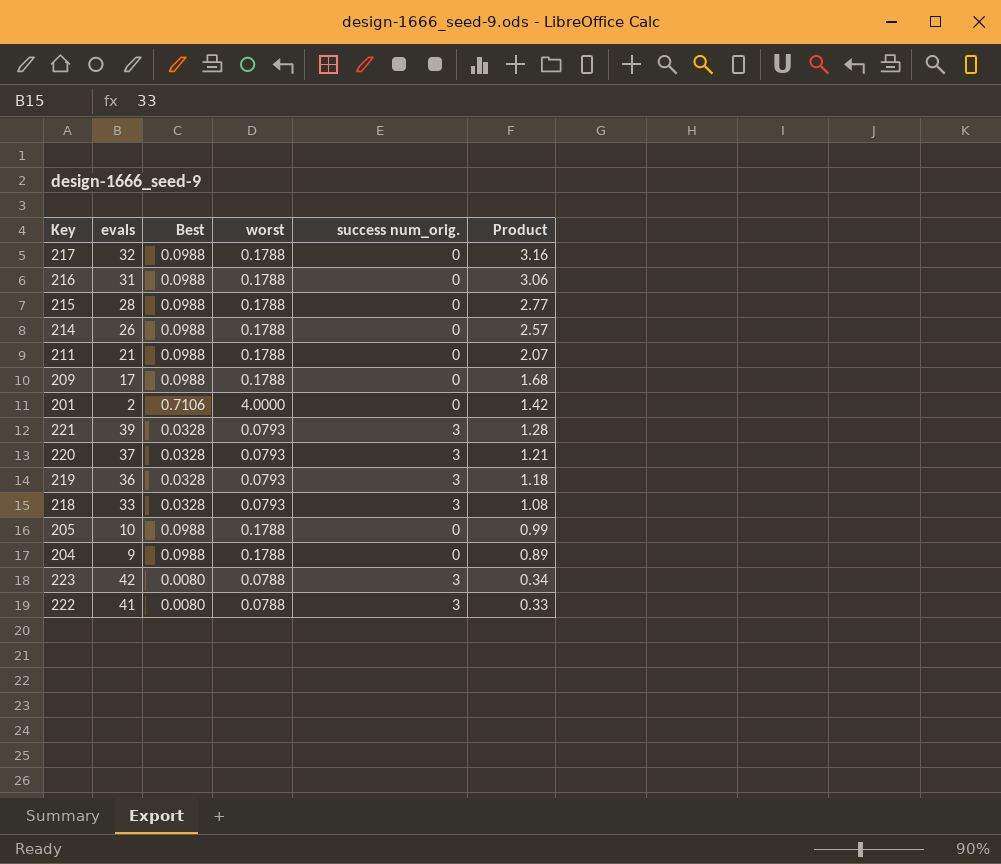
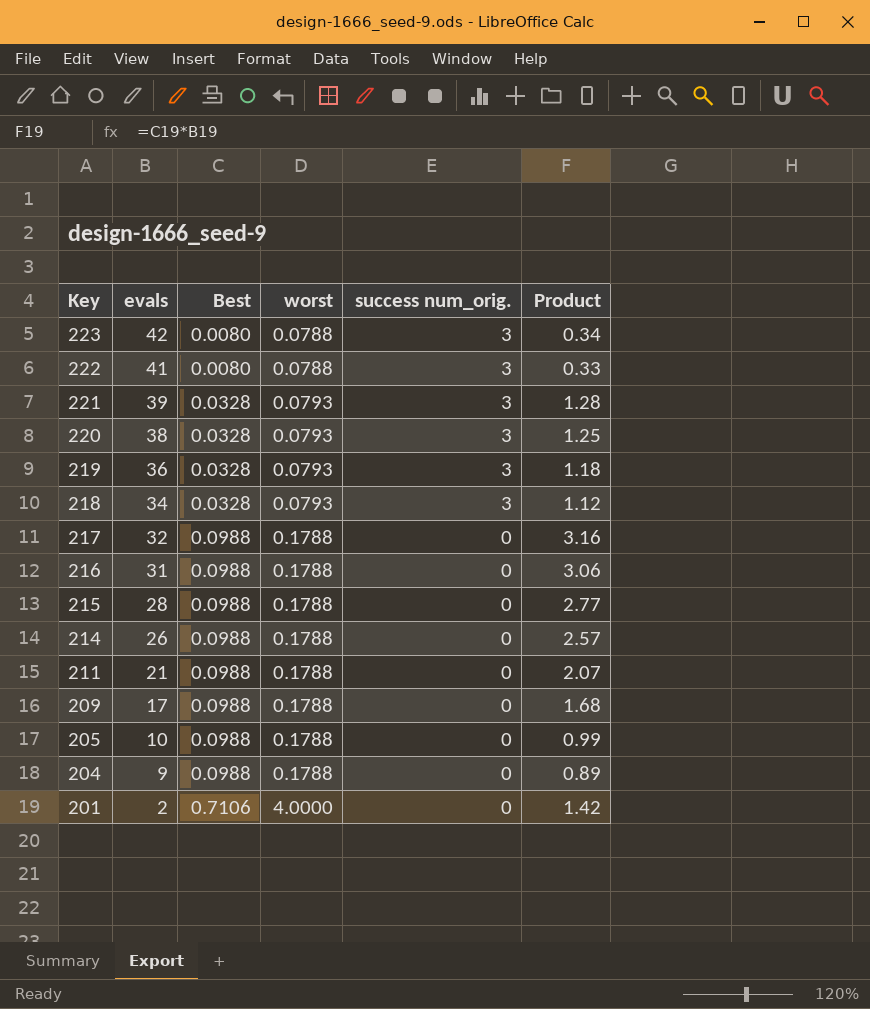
row order: Product descending -> Key descending
220 | evals: 37 -> 38
220 | Product: 1.21 -> 1.25
218 | evals: 33 -> 34
218 | Product: 1.08 -> 1.12

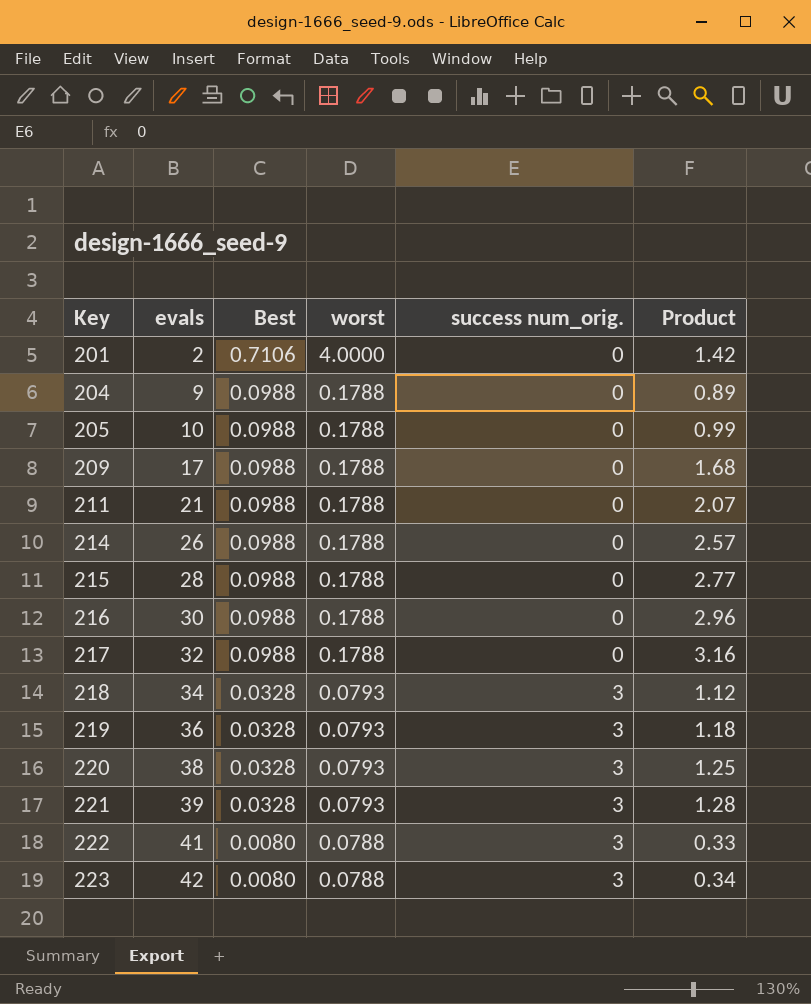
row order: Key descending -> Key ascending
216 | evals: 31 -> 30
216 | Product: 3.06 -> 2.96

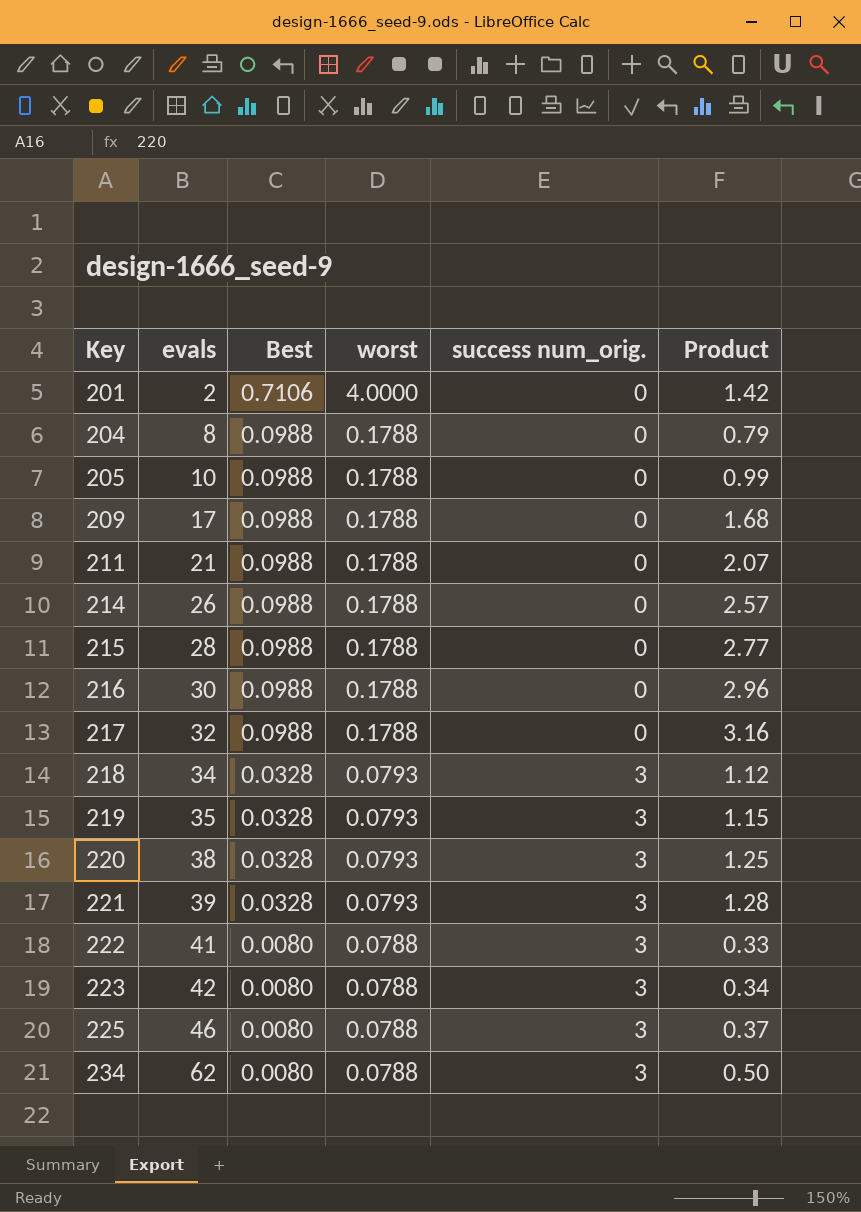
204 | evals: 9 -> 8
204 | Product: 0.89 -> 0.79
219 | evals: 36 -> 35
219 | Product: 1.18 -> 1.15
row 225: none -> 46 | 0.0080 | 0.0788 | 3 | 0.37
row 234: none -> 62 | 0.0080 | 0.0788 | 3 | 0.50

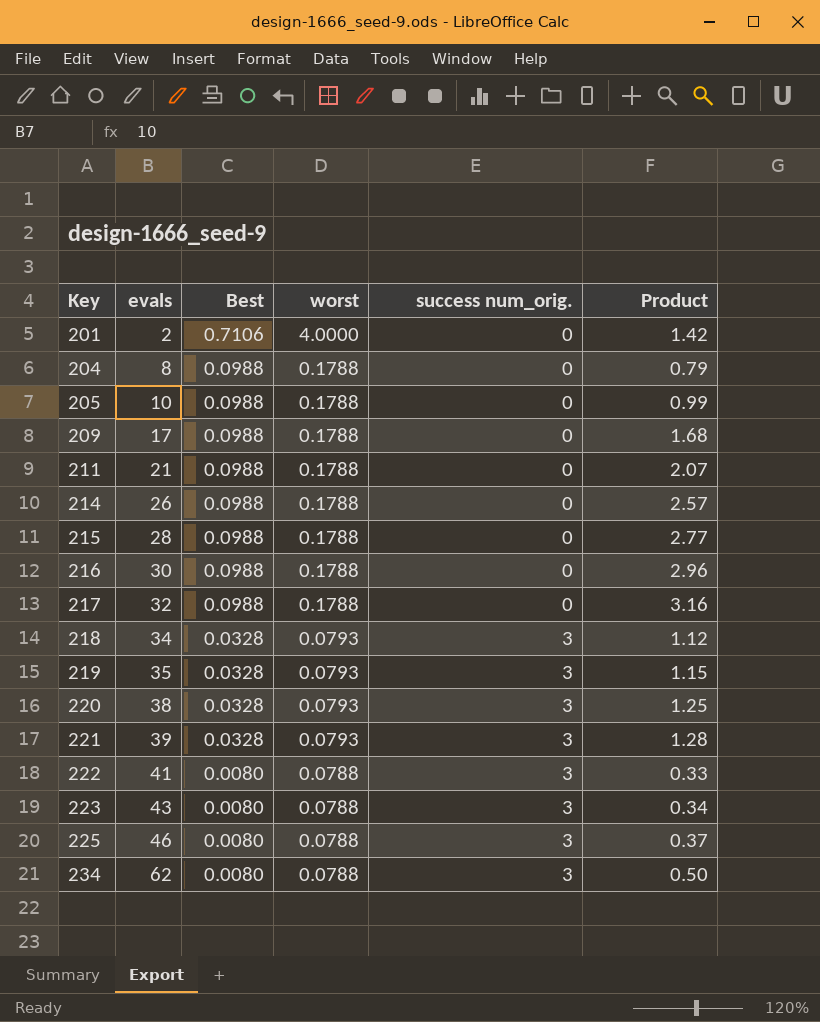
223 | evals: 42 -> 43

